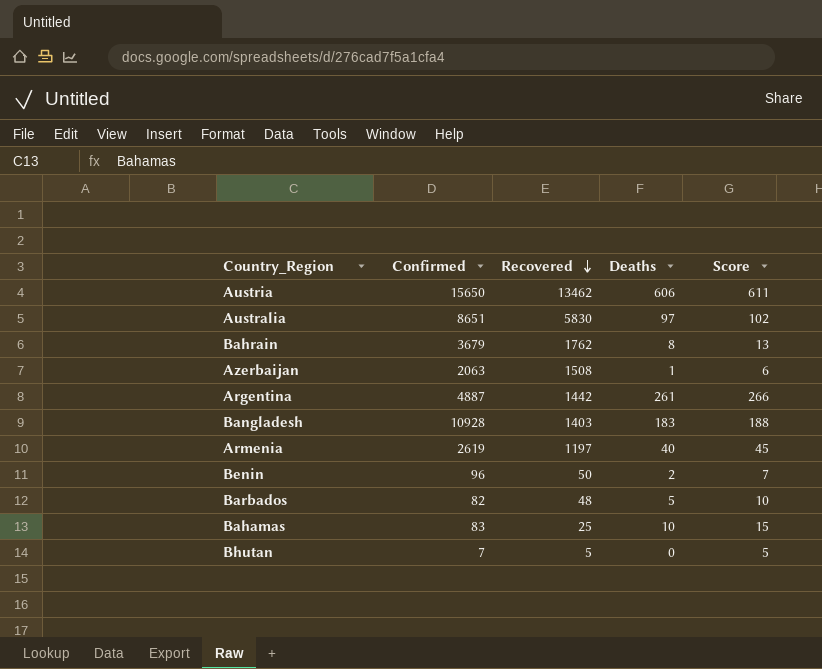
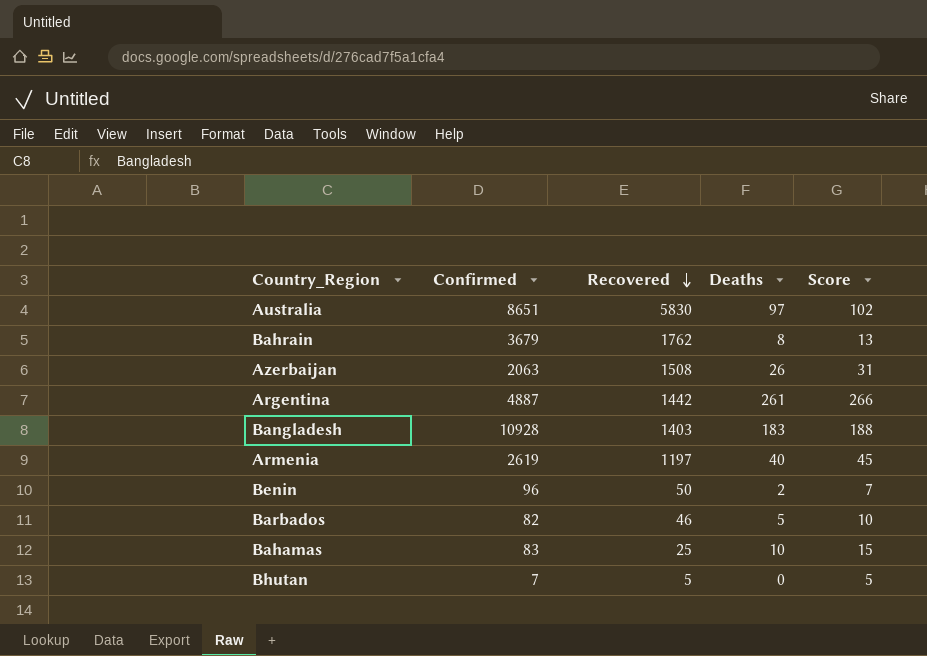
row Austria: 15650 | 13462 | 606 | 611 -> none
Azerbaijan | Deaths: 1 -> 26
Azerbaijan | Score: 6 -> 31
Barbados | Recovered: 48 -> 46

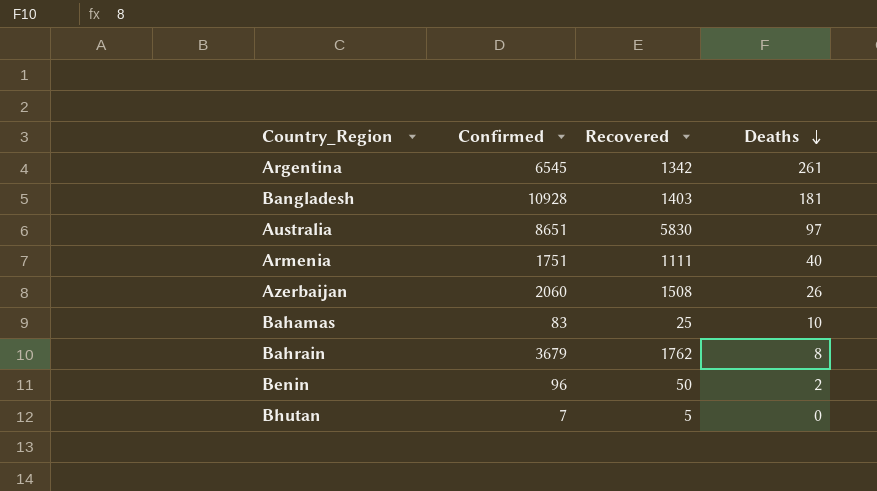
row order: Recovered descending -> Deaths descending
column Score | formula: [Deaths] + 5 -> none
row Barbados: 82 | 46 | 5 | 10 -> none
Argentina | Confirmed: 4887 -> 6545
Argentina | Recovered: 1442 -> 1342
Bangladesh | Deaths: 183 -> 181
Armenia | Confirmed: 2619 -> 1751
Armenia | Recovered: 1197 -> 1111
Azerbaijan | Confirmed: 2063 -> 2060

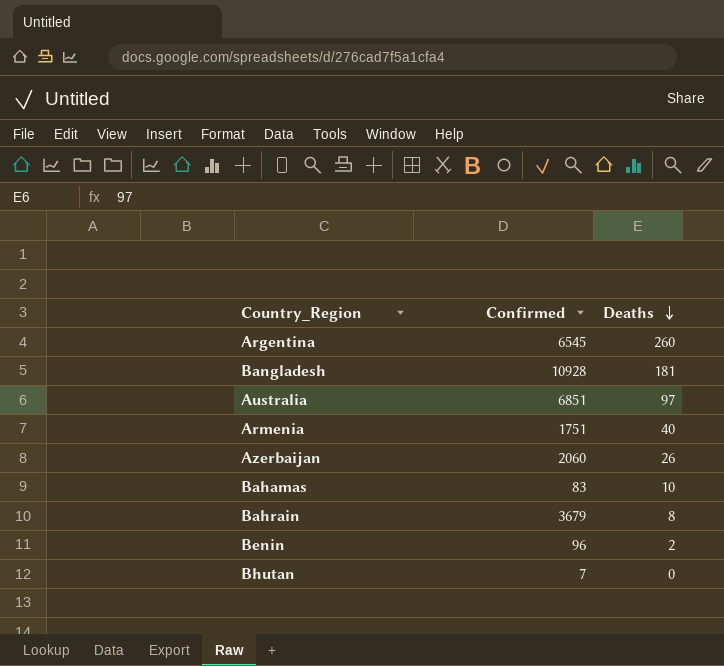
column Recovered | position: 3 -> none
Argentina | Deaths: 261 -> 260
Australia | Confirmed: 8651 -> 6851

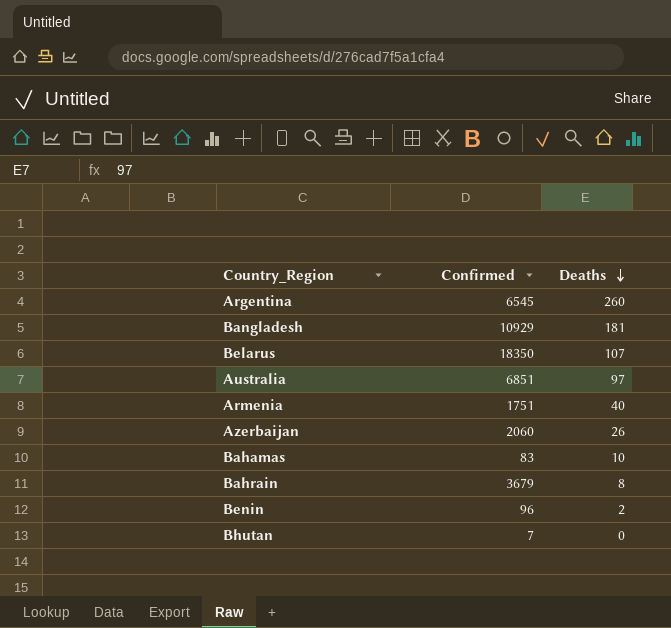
Bangladesh | Confirmed: 10928 -> 10929
row Belarus: none -> 18350 | 107

